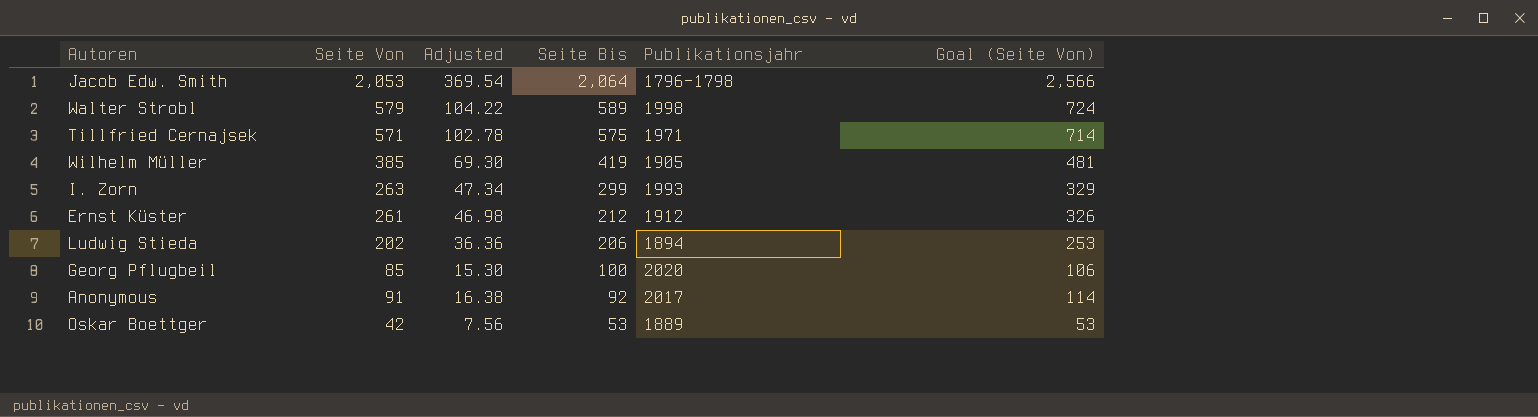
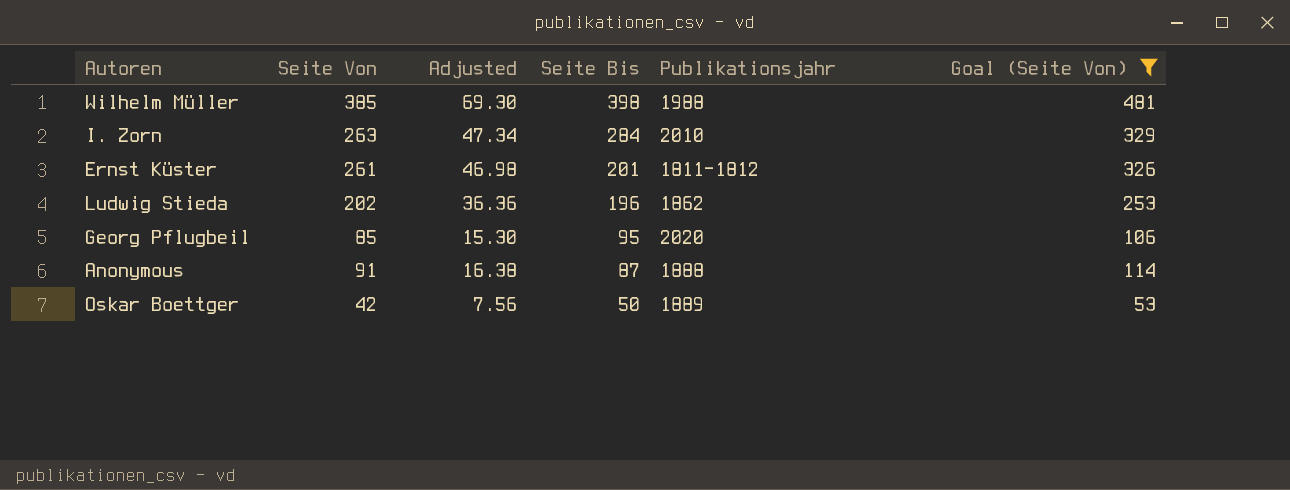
filter: none -> Goal (Seite Von) <= 481
Wilhelm Müller | Seite Bis: 419 -> 398
Wilhelm Müller | Publikationsjahr: 1905 -> 1988
I. Zorn | Seite Bis: 299 -> 284
I. Zorn | Publikationsjahr: 1993 -> 2010
Ernst Küster | Seite Bis: 212 -> 201
Ernst Küster | Publikationsjahr: 1912 -> 1811-1812
Ludwig Stieda | Seite Bis: 206 -> 196
Ludwig Stieda | Publikationsjahr: 1894 -> 1862
Georg Pflugbeil | Seite Bis: 100 -> 95
Anonymous | Seite Bis: 92 -> 87
Anonymous | Publikationsjahr: 2017 -> 1888
Oskar Boettger | Seite Bis: 53 -> 50

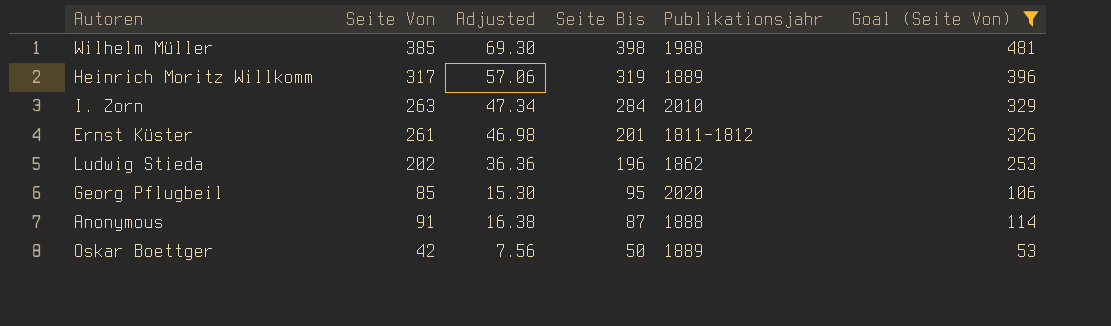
row Heinrich Moritz Willkomm: none -> 317 | 57.06 | 319 | 1889 | 396

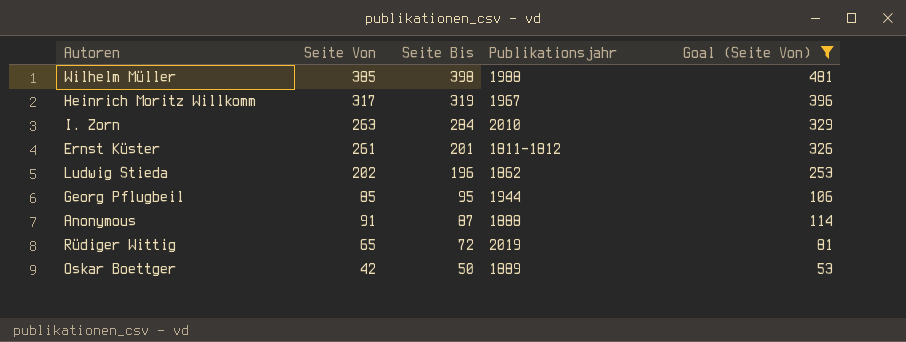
column Adjusted | formula: [Seite Von] * 0.18 -> none
Heinrich Moritz Willkomm | Publikationsjahr: 1889 -> 1967
Georg Pflugbeil | Publikationsjahr: 2020 -> 1944
row Rüdiger Wittig: none -> 65 | 72 | 2019 | 81

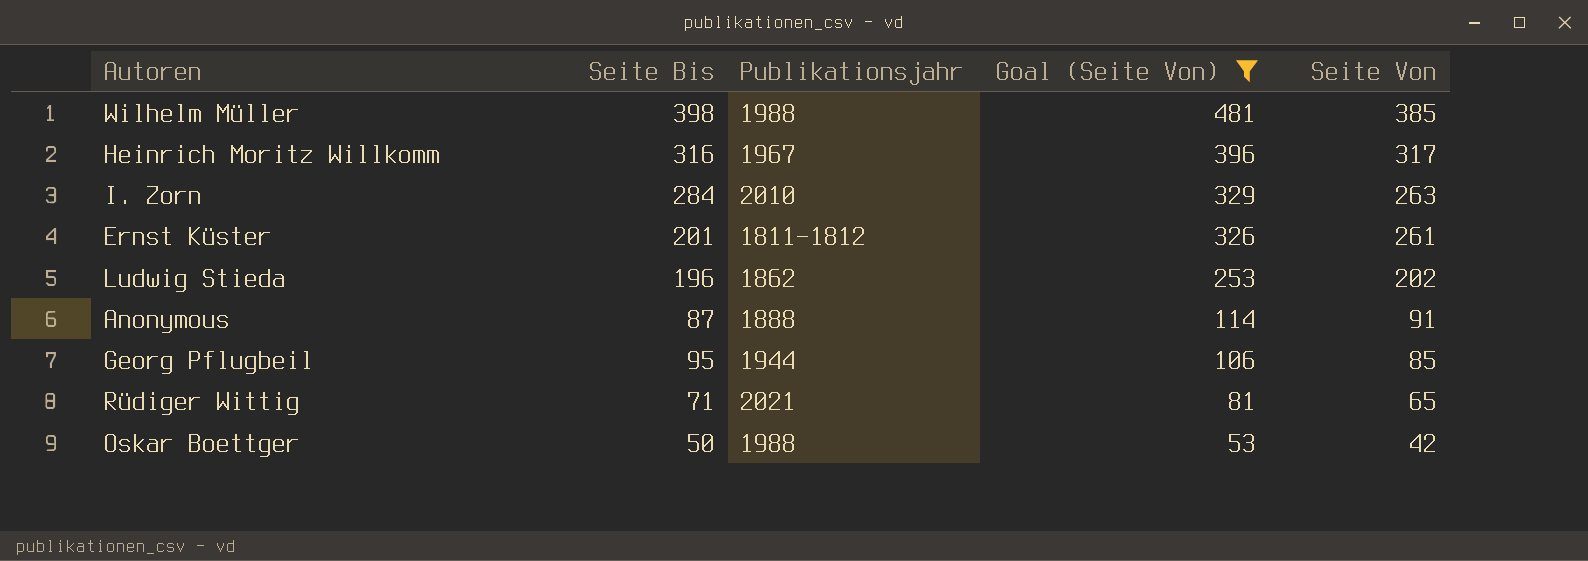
row order: Seite Bis descending -> Goal (Seite Von) descending
column Seite Von | position: 2 -> 5
Heinrich Moritz Willkomm | Seite Bis: 319 -> 316
Rüdiger Wittig | Seite Bis: 72 -> 71
Rüdiger Wittig | Publikationsjahr: 2019 -> 2021
Oskar Boettger | Publikationsjahr: 1889 -> 1988

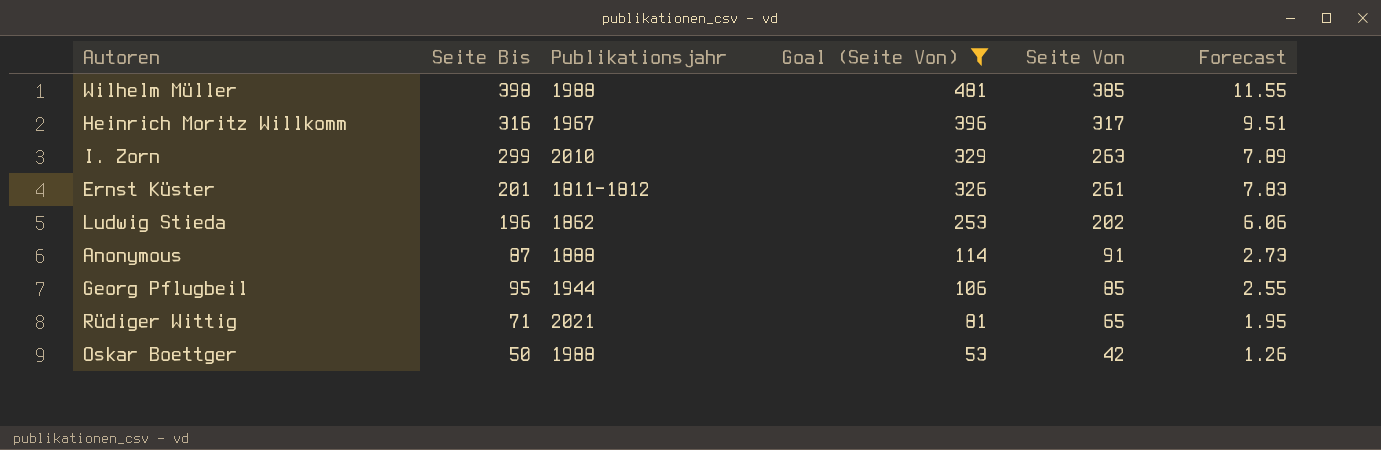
column Forecast | formula: none -> [Seite Von] * 0.03
I. Zorn | Seite Bis: 284 -> 299

